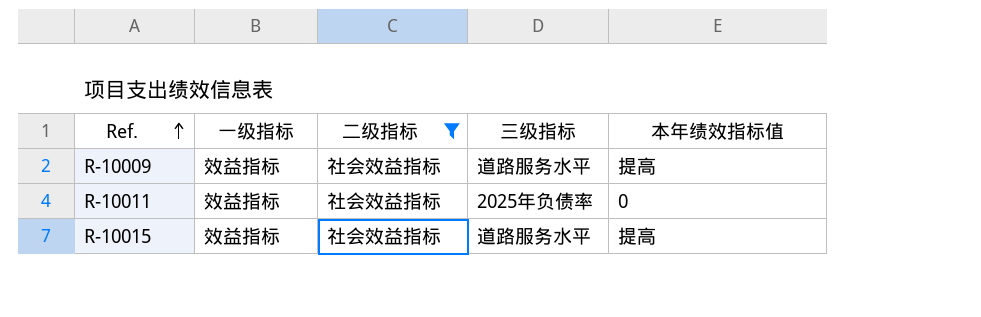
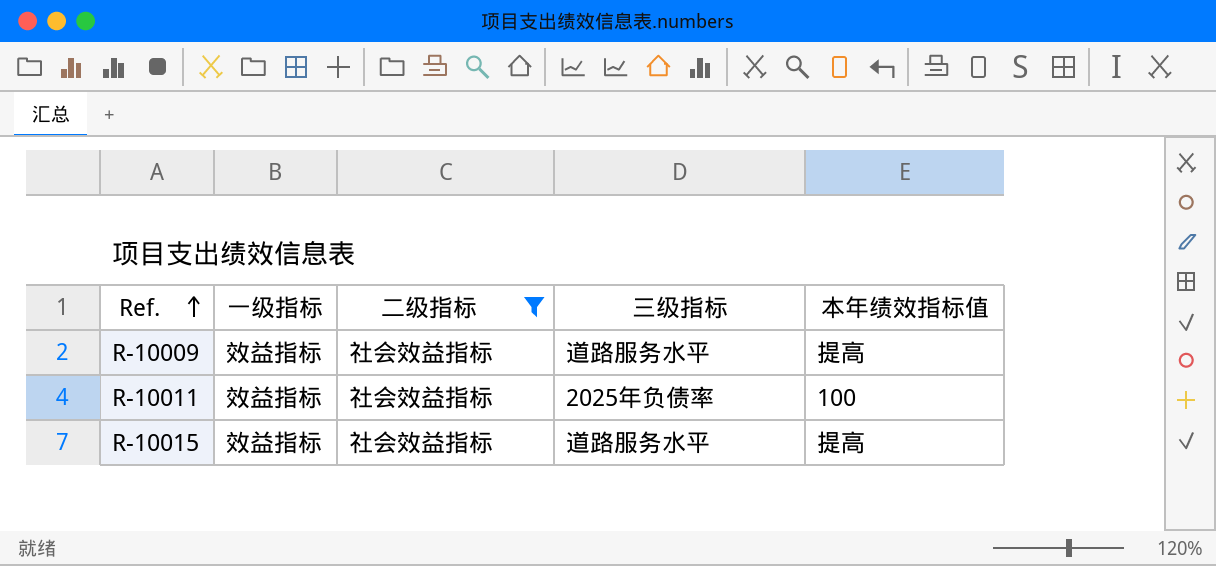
R-10011 | 本年绩效指标值: 0 -> 100

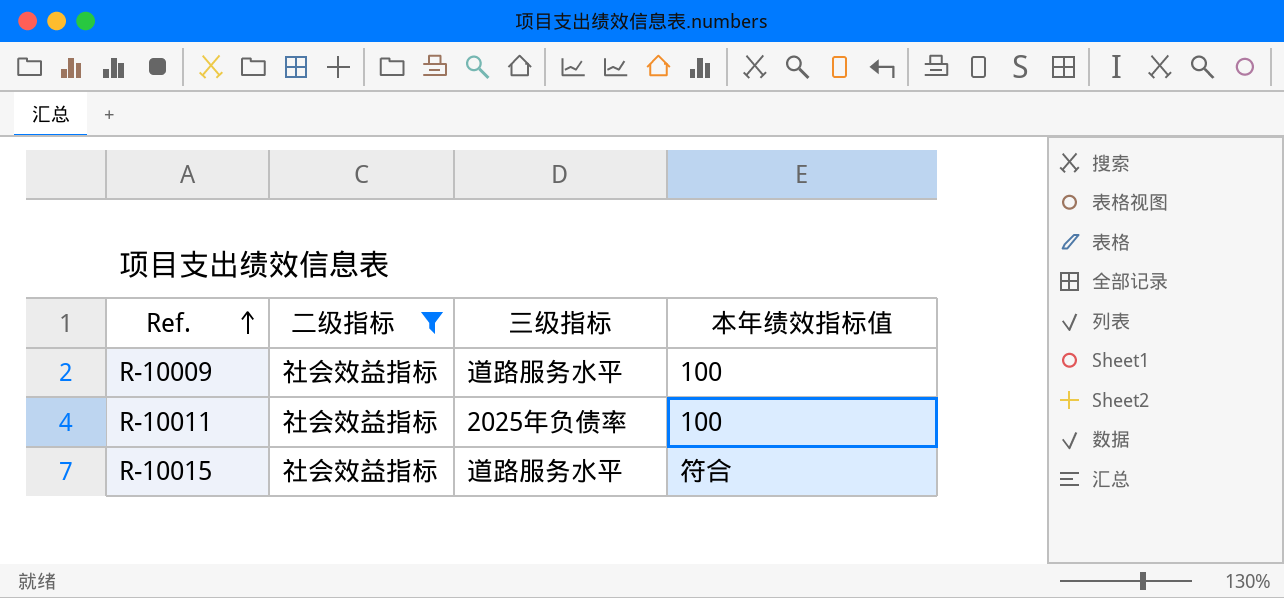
column 一级指标 | position: 2 -> none
R-10009 | 本年绩效指标值: 提高 -> 100
R-10015 | 本年绩效指标值: 提高 -> 符合

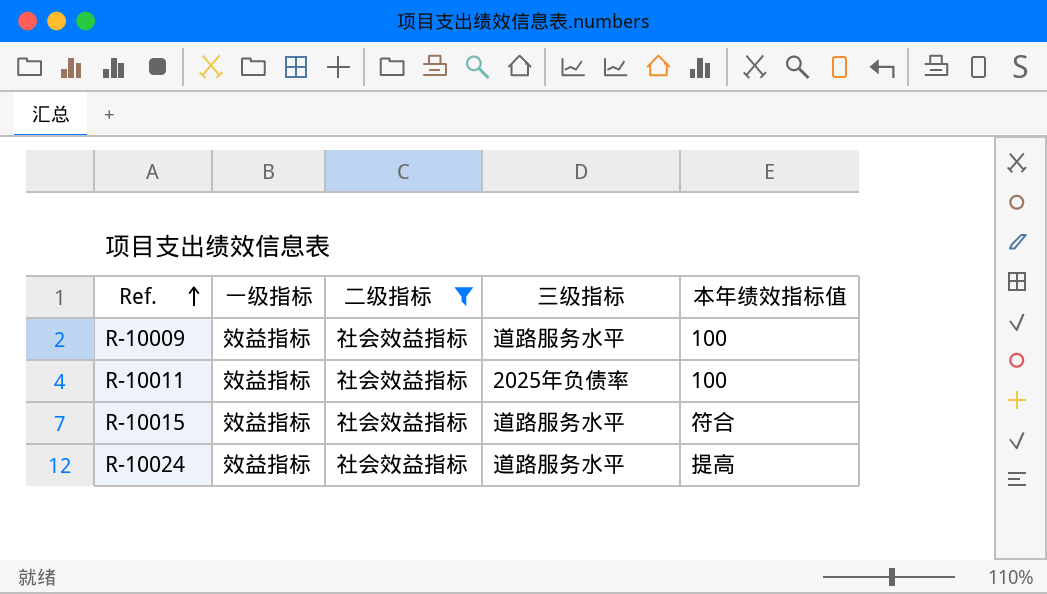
column 一级指标 | position: none -> 2
row R-10024: none -> 效益指标 | 社会效益指标 | 道路服务水平 | 提高

